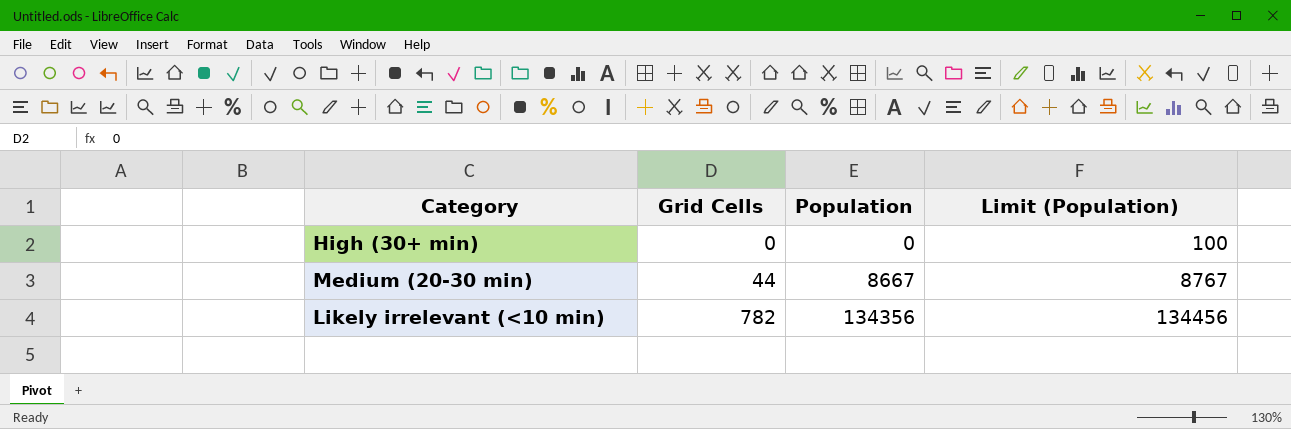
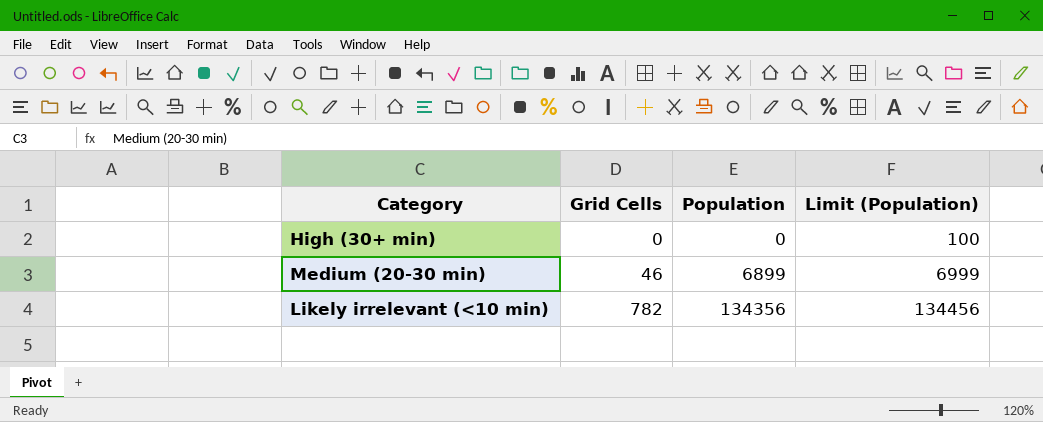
Medium (20-30 min) | Grid Cells: 44 -> 46
Medium (20-30 min) | Population: 8667 -> 6899
Medium (20-30 min) | Limit (Population): 8767 -> 6999

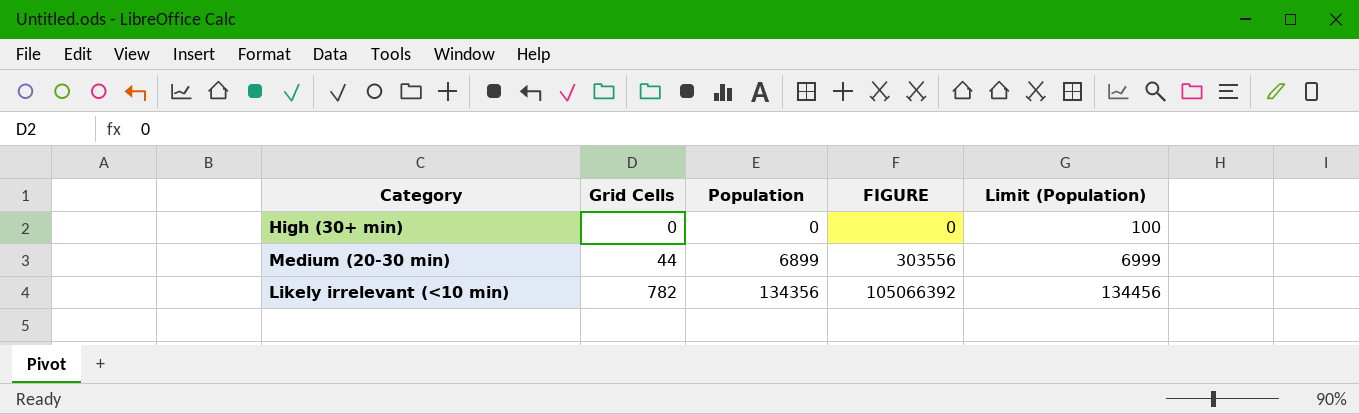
column FIGURE | formula: none -> [Grid Cells] * [Population]
Medium (20-30 min) | Grid Cells: 46 -> 44

